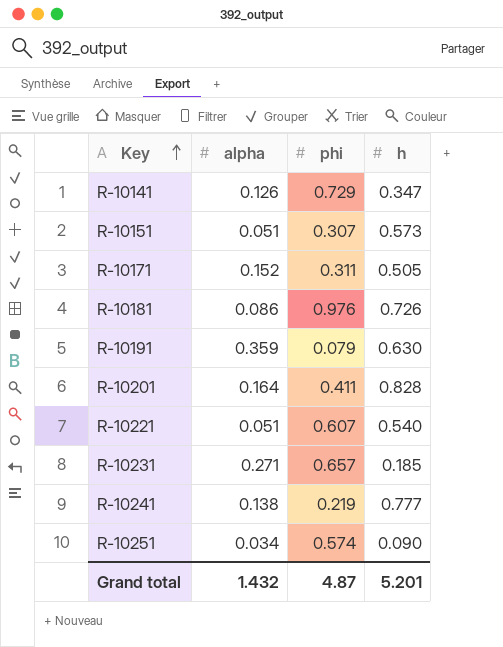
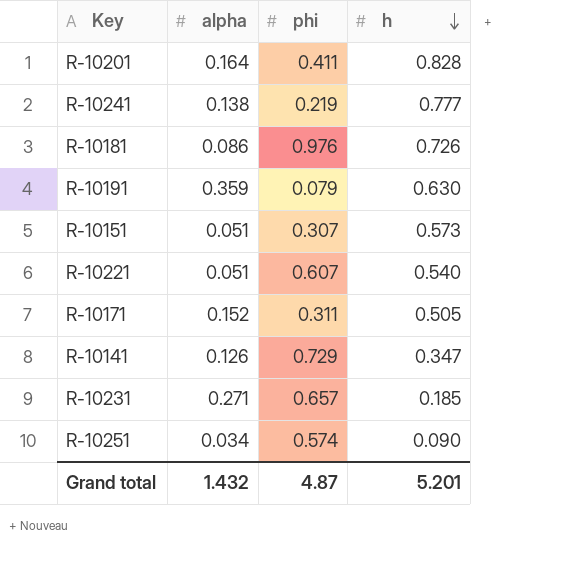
row order: Key ascending -> h descending

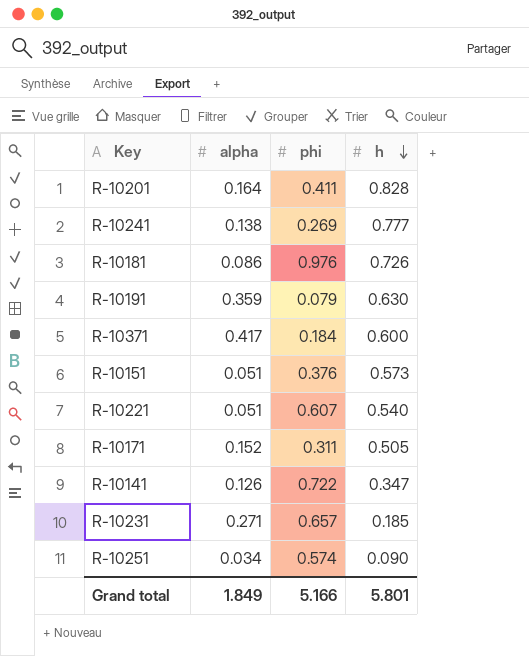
R-10241 | phi: 0.219 -> 0.269
row R-10371: none -> 0.417 | 0.184 | 0.600
R-10151 | phi: 0.307 -> 0.376
R-10141 | phi: 0.729 -> 0.722
Grand total | alpha: 1.432 -> 1.849
Grand total | phi: 4.87 -> 5.166
Grand total | h: 5.201 -> 5.801

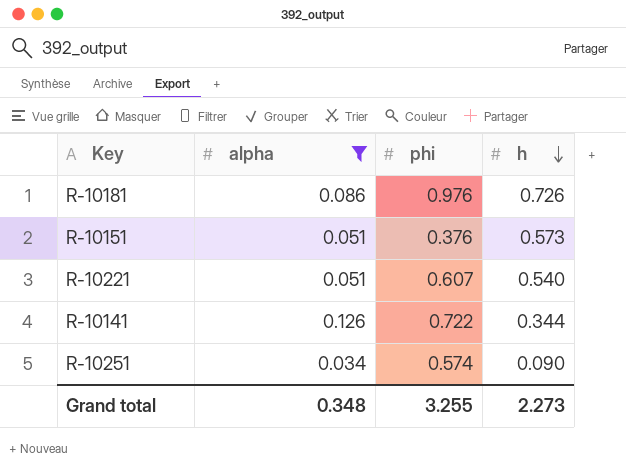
filter: none -> alpha <= 0.126
R-10141 | h: 0.347 -> 0.344
Grand total | alpha: 1.849 -> 0.348
Grand total | phi: 5.166 -> 3.255
Grand total | h: 5.801 -> 2.273

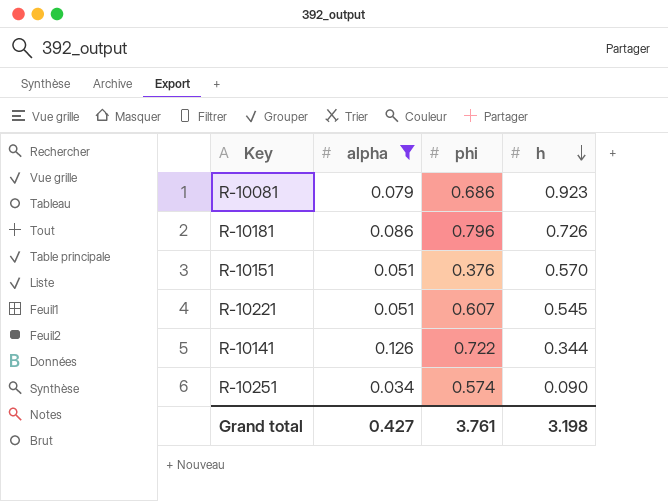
row R-10081: none -> 0.079 | 0.686 | 0.923
R-10181 | phi: 0.976 -> 0.796
R-10151 | h: 0.573 -> 0.570
R-10221 | h: 0.540 -> 0.545
Grand total | alpha: 0.348 -> 0.427
Grand total | phi: 3.255 -> 3.761
Grand total | h: 2.273 -> 3.198

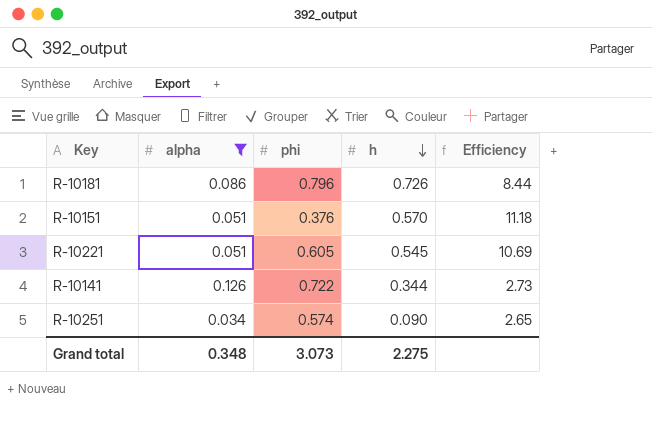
column Efficiency | formula: none -> [h] / [alpha]
row R-10081: 0.079 | 0.686 | 0.923 -> none
R-10221 | phi: 0.607 -> 0.605
Grand total | alpha: 0.427 -> 0.348
Grand total | phi: 3.761 -> 3.073
Grand total | h: 3.198 -> 2.275

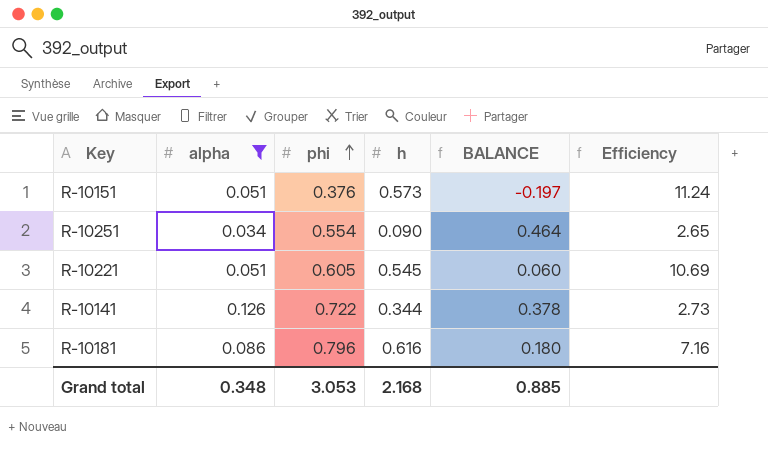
row order: h descending -> phi ascending
column BALANCE | formula: none -> [phi] - [h]
R-10151 | h: 0.570 -> 0.573
R-10151 | Efficiency: 11.18 -> 11.24
R-10251 | phi: 0.574 -> 0.554
R-10181 | h: 0.726 -> 0.616
R-10181 | Efficiency: 8.44 -> 7.16
Grand total | phi: 3.073 -> 3.053
Grand total | h: 2.275 -> 2.168

